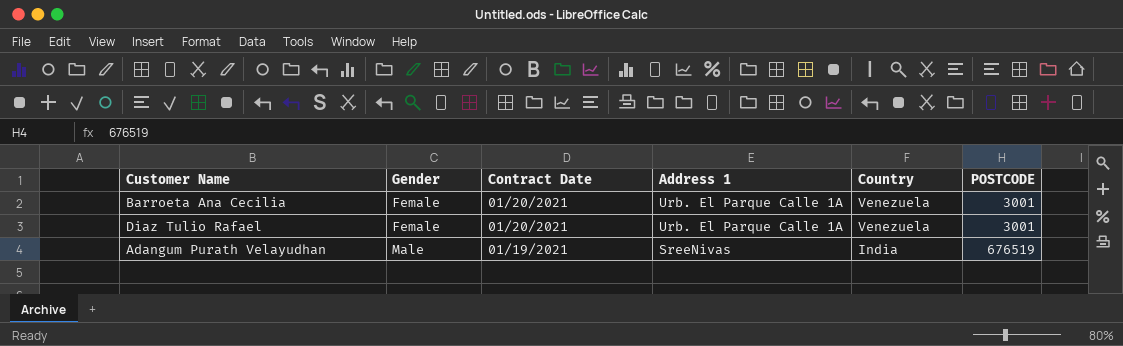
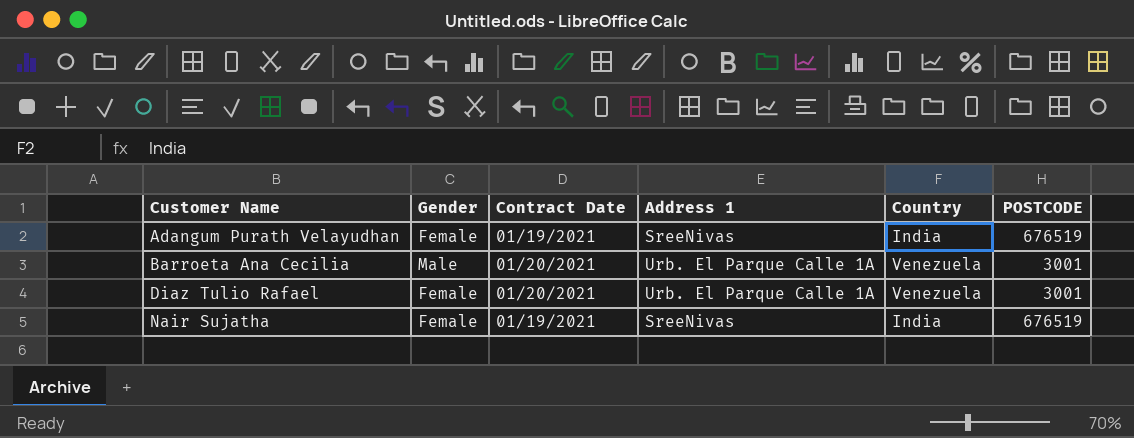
row order: Gender ascending -> Customer Name ascending
Adangum Purath Velayudhan | Gender: Male -> Female
Barroeta Ana Cecilia | Gender: Female -> Male
row Nair Sujatha: none -> Female | 01/19/2021 | SreeNivas | India | 676519

